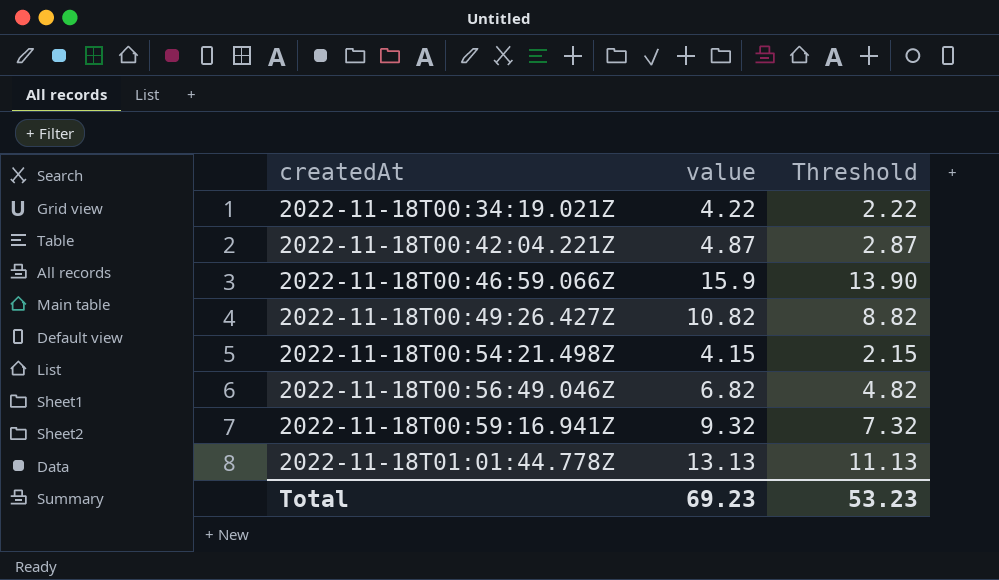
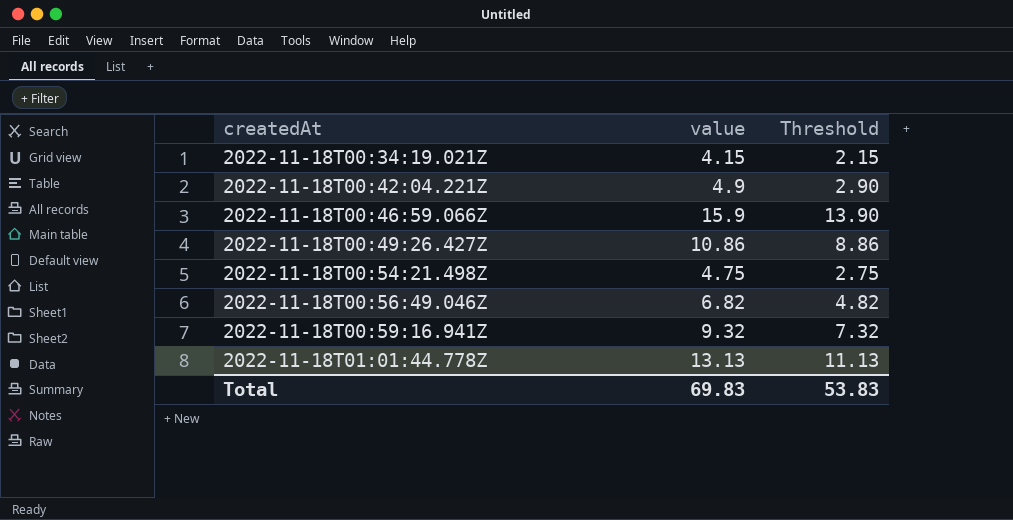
2022-11-18T00:34:19.021Z | value: 4.22 -> 4.15
2022-11-18T00:34:19.021Z | Threshold: 2.22 -> 2.15
2022-11-18T00:42:04.221Z | value: 4.87 -> 4.9
2022-11-18T00:42:04.221Z | Threshold: 2.87 -> 2.90
2022-11-18T00:49:26.427Z | value: 10.82 -> 10.86
2022-11-18T00:49:26.427Z | Threshold: 8.82 -> 8.86
2022-11-18T00:54:21.498Z | value: 4.15 -> 4.75
2022-11-18T00:54:21.498Z | Threshold: 2.15 -> 2.75
Total | value: 69.23 -> 69.83
Total | Threshold: 53.23 -> 53.83

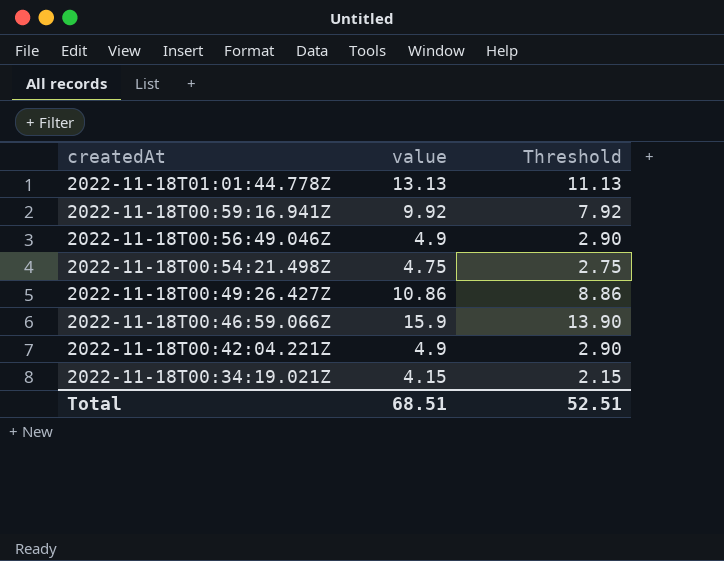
row order: createdAt ascending -> createdAt descending
2022-11-18T00:59:16.941Z | value: 9.32 -> 9.92
2022-11-18T00:59:16.941Z | Threshold: 7.32 -> 7.92
2022-11-18T00:56:49.046Z | value: 6.82 -> 4.9
2022-11-18T00:56:49.046Z | Threshold: 4.82 -> 2.90
Total | value: 69.83 -> 68.51
Total | Threshold: 53.83 -> 52.51

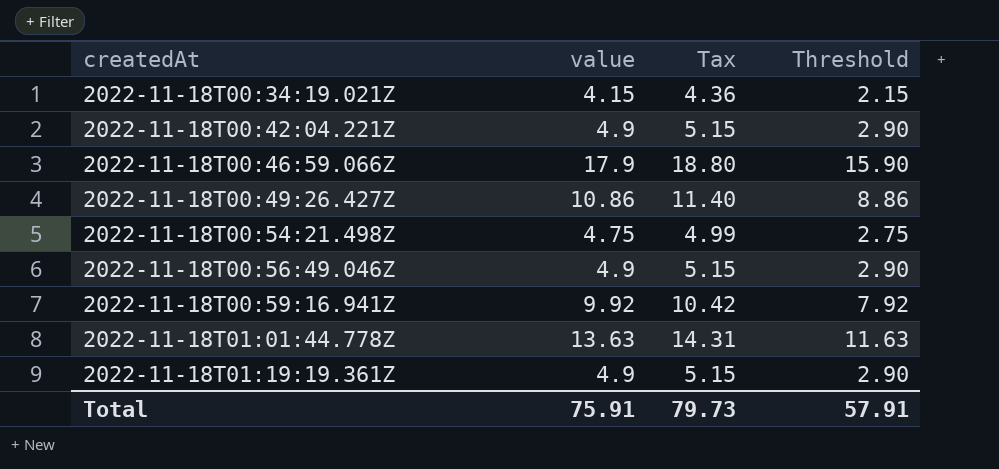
row order: createdAt descending -> createdAt ascending
column Tax | formula: none -> [value] * 1.05
2022-11-18T00:46:59.066Z | value: 15.9 -> 17.9
2022-11-18T00:46:59.066Z | Threshold: 13.90 -> 15.90
2022-11-18T01:01:44.778Z | value: 13.13 -> 13.63
2022-11-18T01:01:44.778Z | Threshold: 11.13 -> 11.63
row 2022-11-18T01:19:19.361Z: none -> 4.9 | 5.15 | 2.90
Total | value: 68.51 -> 75.91
Total | Threshold: 52.51 -> 57.91

